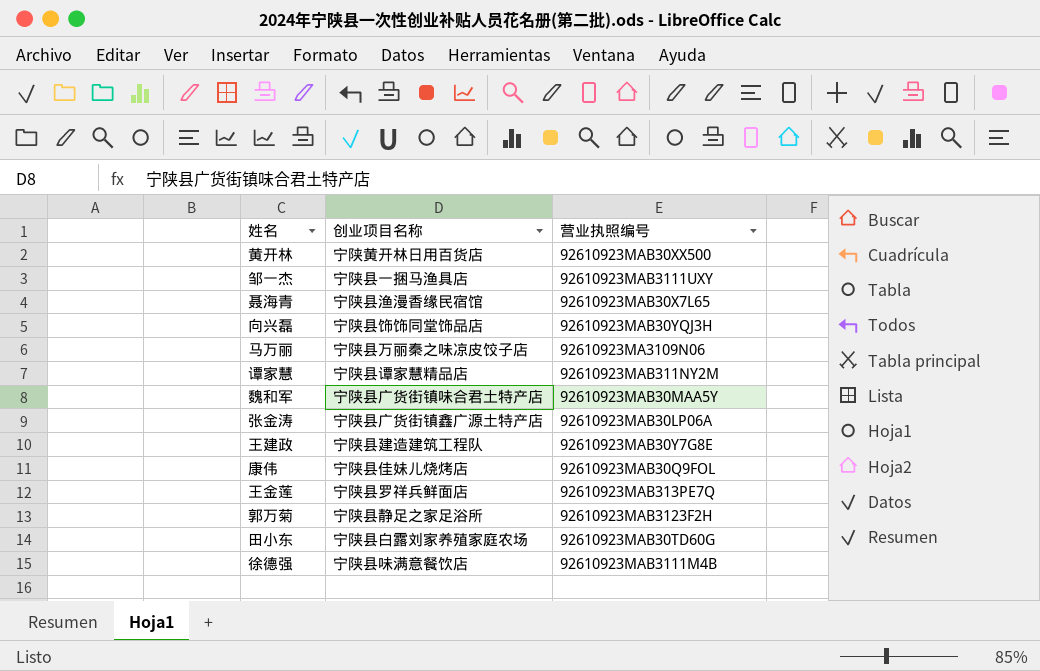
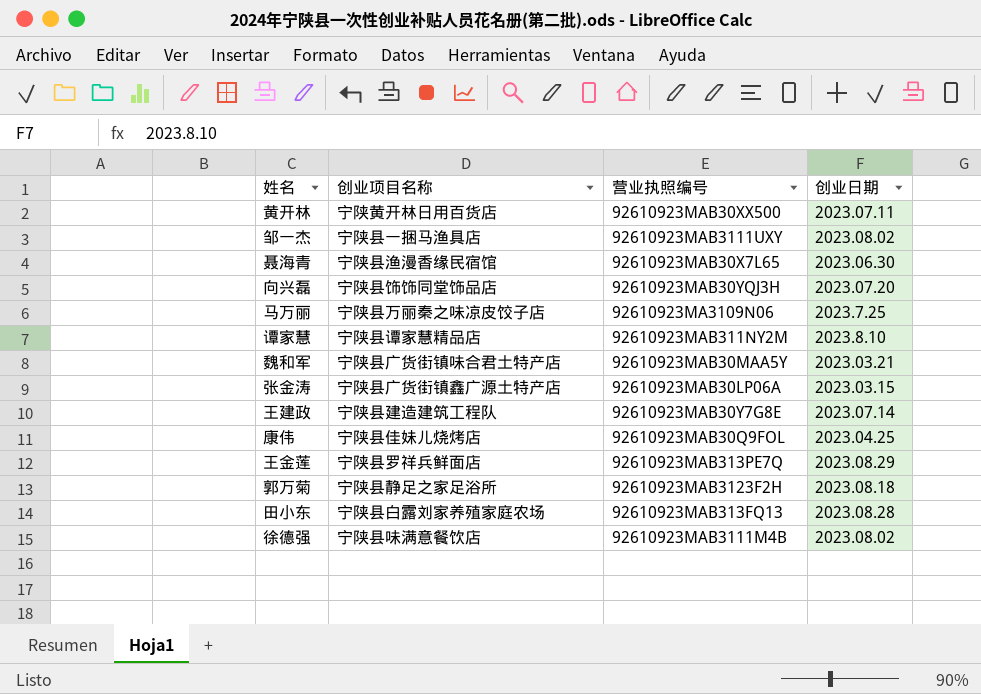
column 创业日期 | position: none -> 4
田小东 | 营业执照编号: 92610923MAB30TD60G -> 92610923MAB313FQ13

